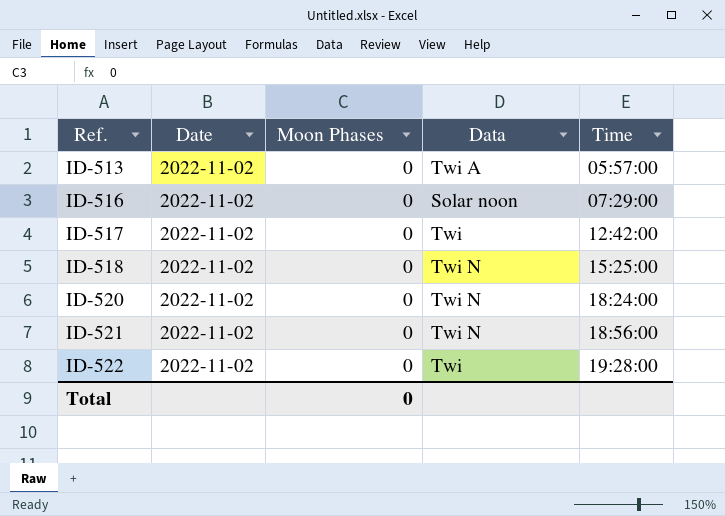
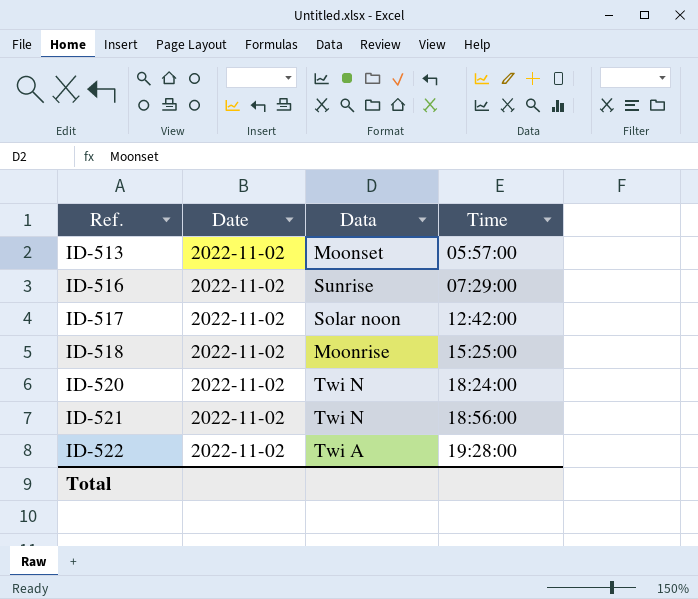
column Moon Phases | position: 3 -> none
ID-513 | Data: Twi A -> Moonset
ID-516 | Data: Solar noon -> Sunrise
ID-517 | Data: Twi -> Solar noon
ID-518 | Data: Twi N -> Moonrise
ID-522 | Data: Twi -> Twi A

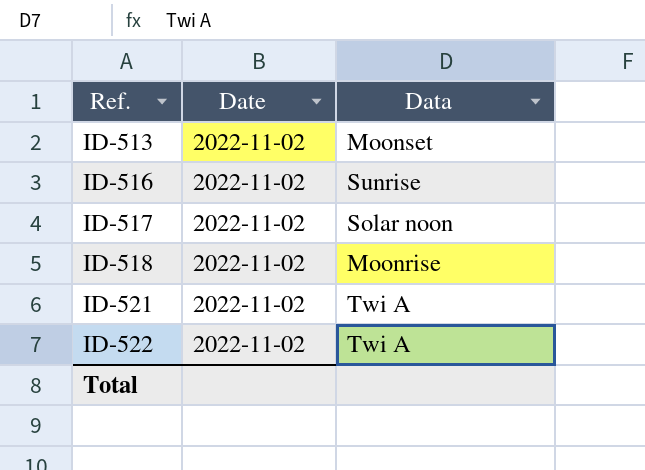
column Time | position: 4 -> none
row ID-520: 2022-11-02 | Twi N | 18:24:00 -> none
ID-521 | Data: Twi N -> Twi A

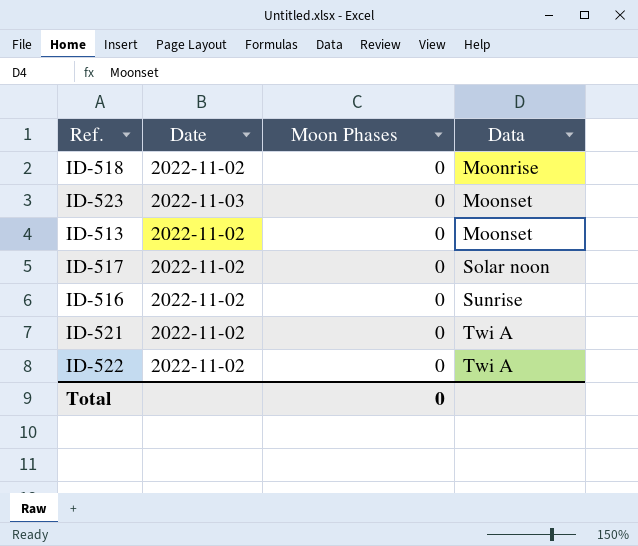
row order: Ref. ascending -> Data ascending
column Moon Phases | position: none -> 3
row ID-523: none -> 2022-11-03 | 0 | Moonset

